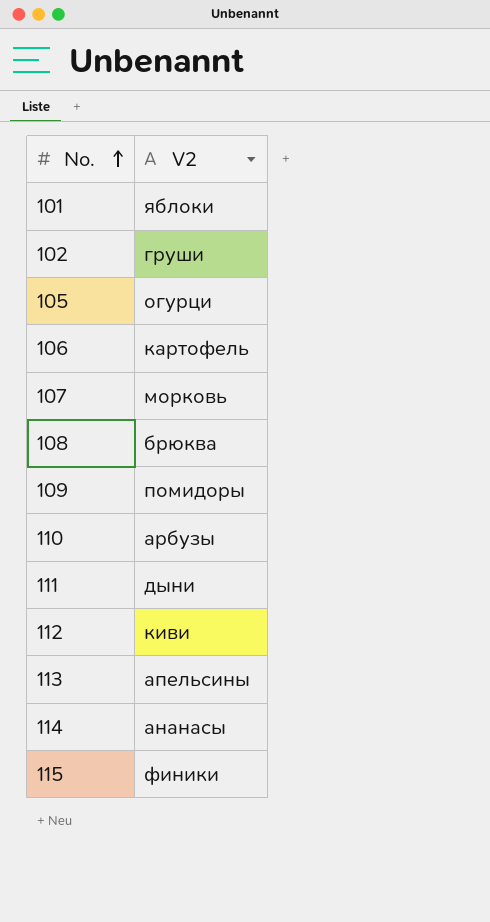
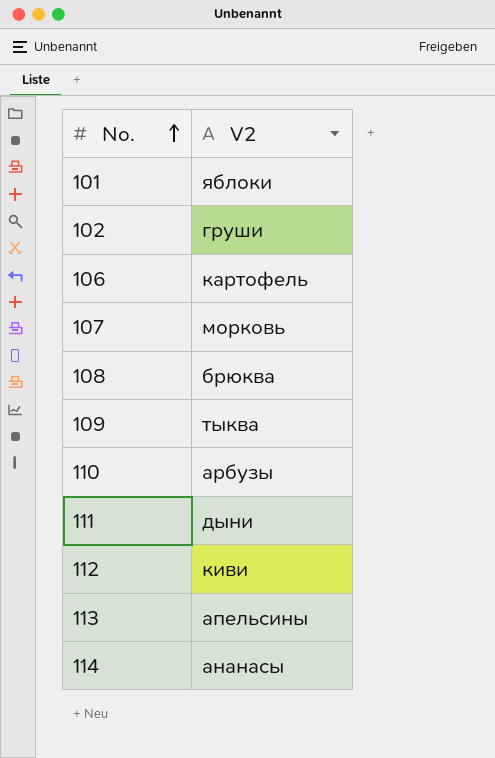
row 105: огурци -> none
row 115: финики -> none
109 | V2: помидоры -> тыква

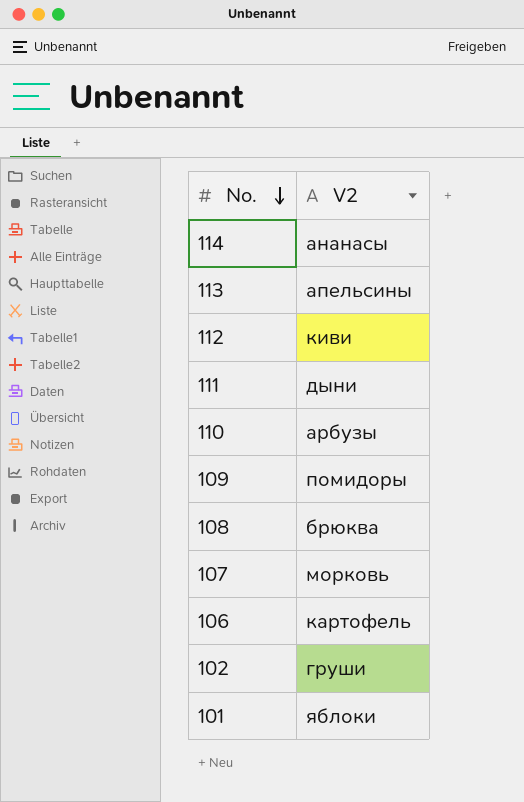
row order: No. ascending -> No. descending
109 | V2: тыква -> помидоры

